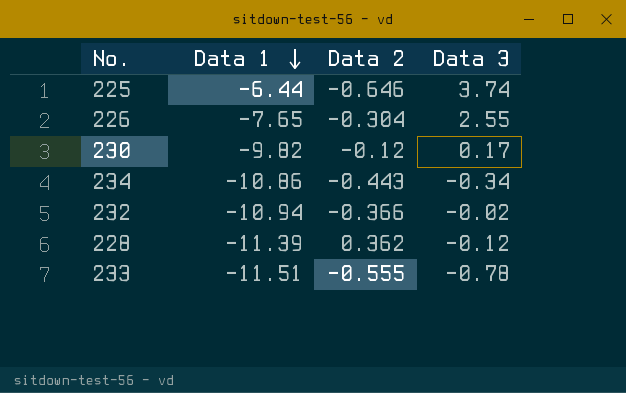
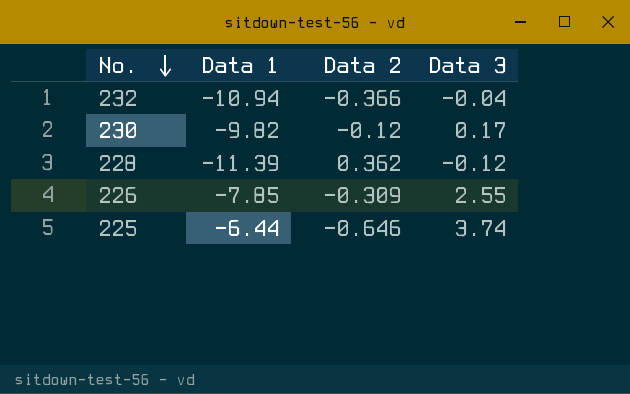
row order: Data 1 descending -> No. descending
row 234: -10.86 | -0.443 | -0.34 -> none
row 233: -11.51 | -0.555 | -0.78 -> none
232 | Data 3: -0.02 -> -0.04
226 | Data 1: -7.65 -> -7.85
226 | Data 2: -0.304 -> -0.309

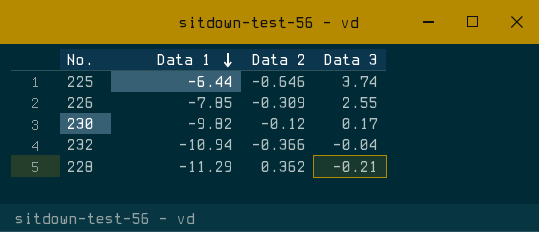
row order: No. descending -> Data 1 descending
228 | Data 1: -11.39 -> -11.29
228 | Data 3: -0.12 -> -0.21

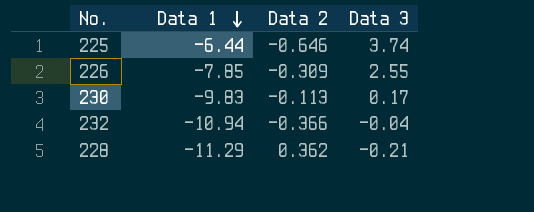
230 | Data 1: -9.82 -> -9.83
230 | Data 2: -0.12 -> -0.113

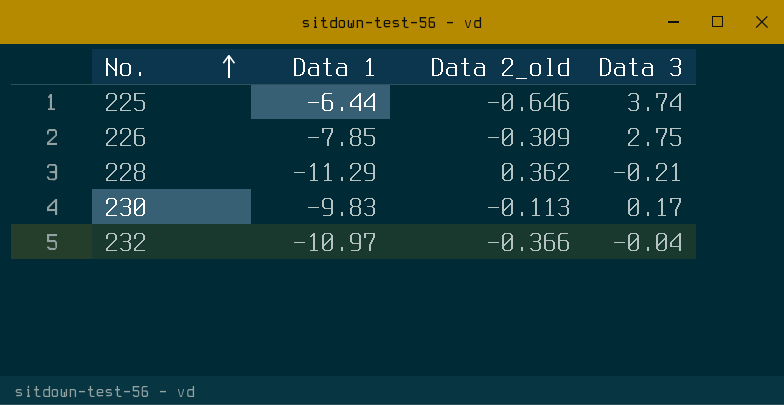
row order: Data 1 descending -> No. ascending
column name: Data 2 -> Data 2_old
226 | Data 3: 2.55 -> 2.75
232 | Data 1: -10.94 -> -10.97

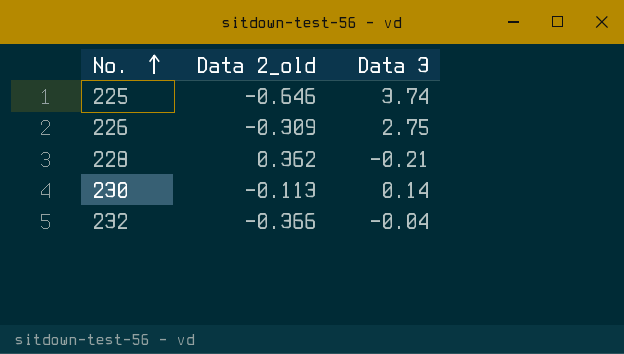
column Data 1 | position: 2 -> none
230 | Data 3: 0.17 -> 0.14

